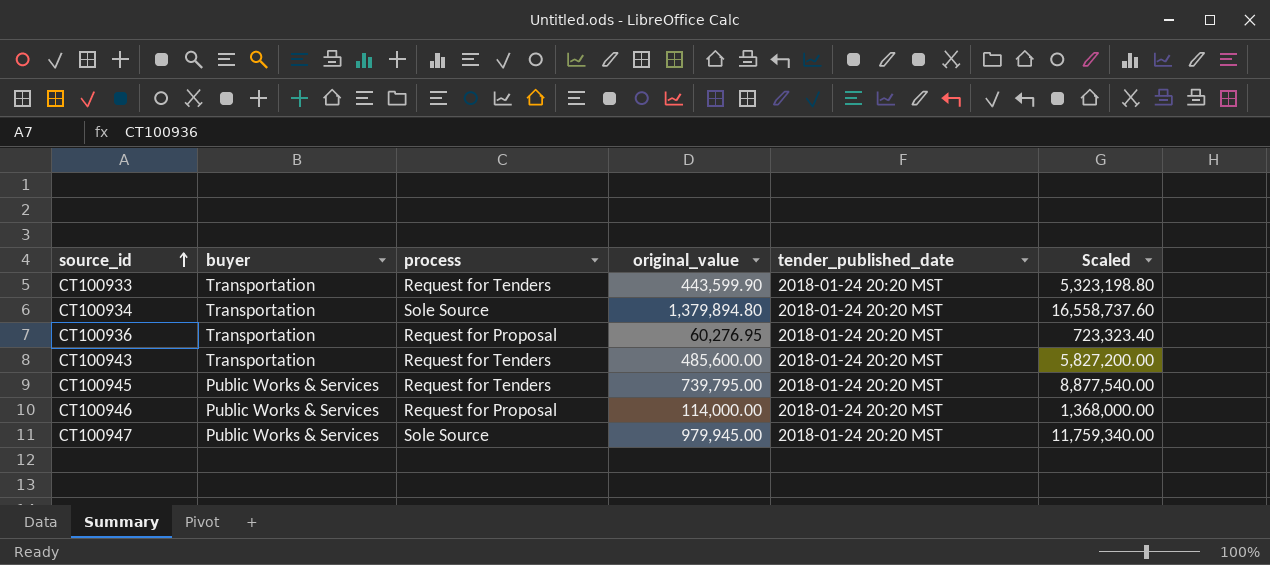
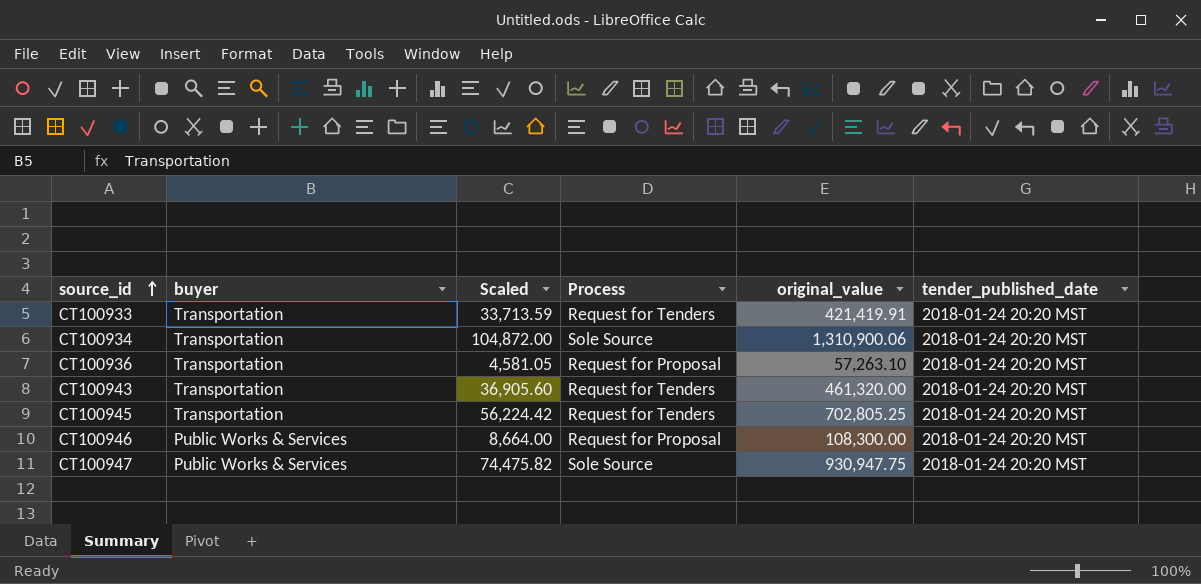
column Scaled | formula: [original_value] * 12 -> [original_value] * 0.08
column Scaled | position: 6 -> 3
column name: process -> Process
CT100933 | original_value: 443,599.90 -> 421,419.91
CT100934 | original_value: 1,379,894.80 -> 1,310,900.06
CT100936 | original_value: 60,276.95 -> 57,263.10
CT100943 | original_value: 485,600.00 -> 461,320.00
CT100945 | buyer: Public Works & Services -> Transportation
CT100945 | original_value: 739,795.00 -> 702,805.25
CT100946 | original_value: 114,000.00 -> 108,300.00
CT100947 | original_value: 979,945.00 -> 930,947.75

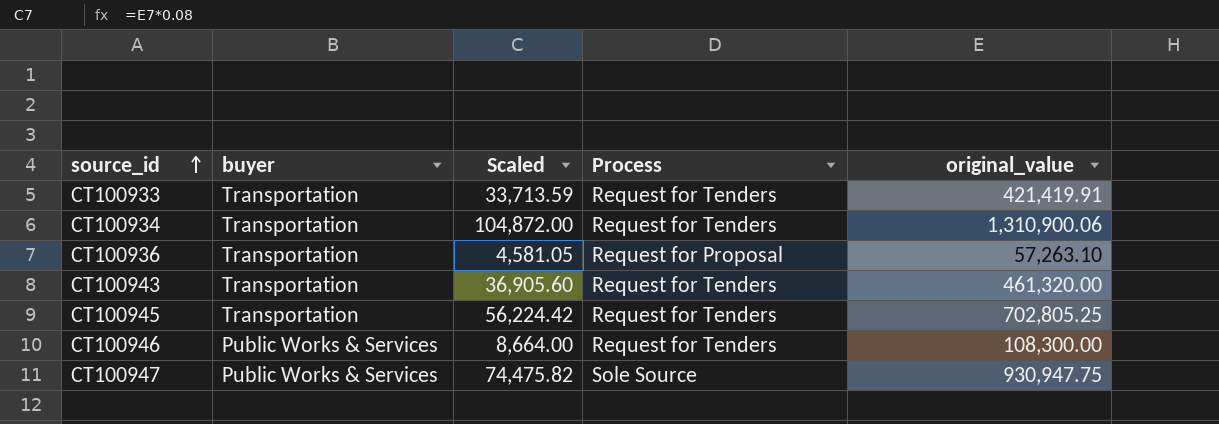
column tender_published_date | position: 6 -> none
CT100934 | Process: Sole Source -> Request for Tenders
CT100946 | Process: Request for Proposal -> Request for Tenders

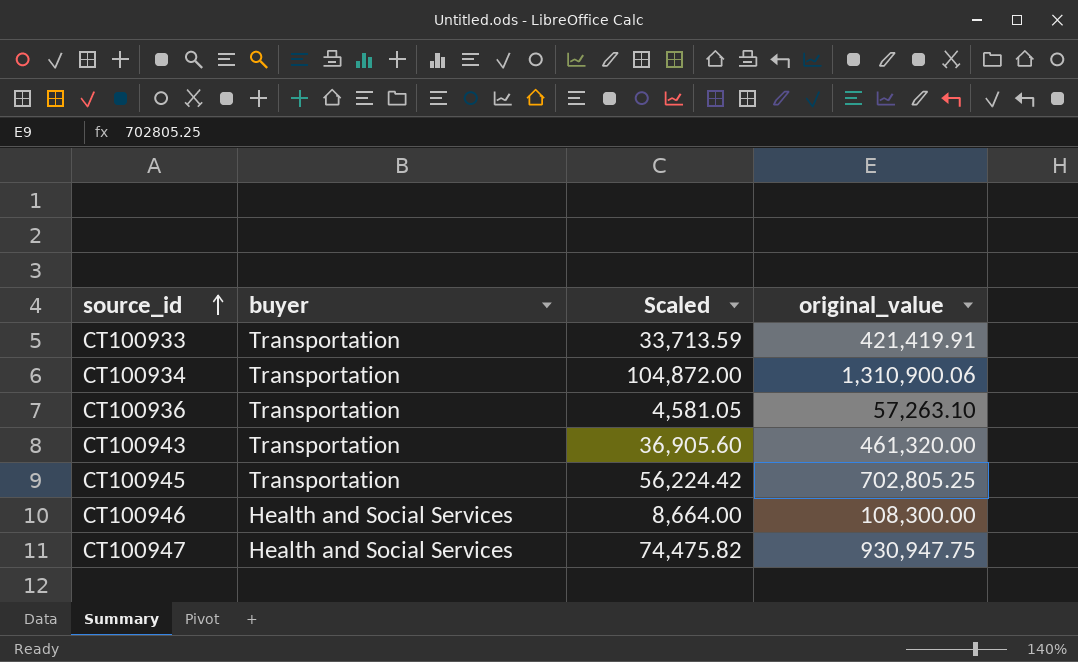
column Process | position: 4 -> none
CT100946 | buyer: Public Works & Services -> Health and Social Services
CT100947 | buyer: Public Works & Services -> Health and Social Services

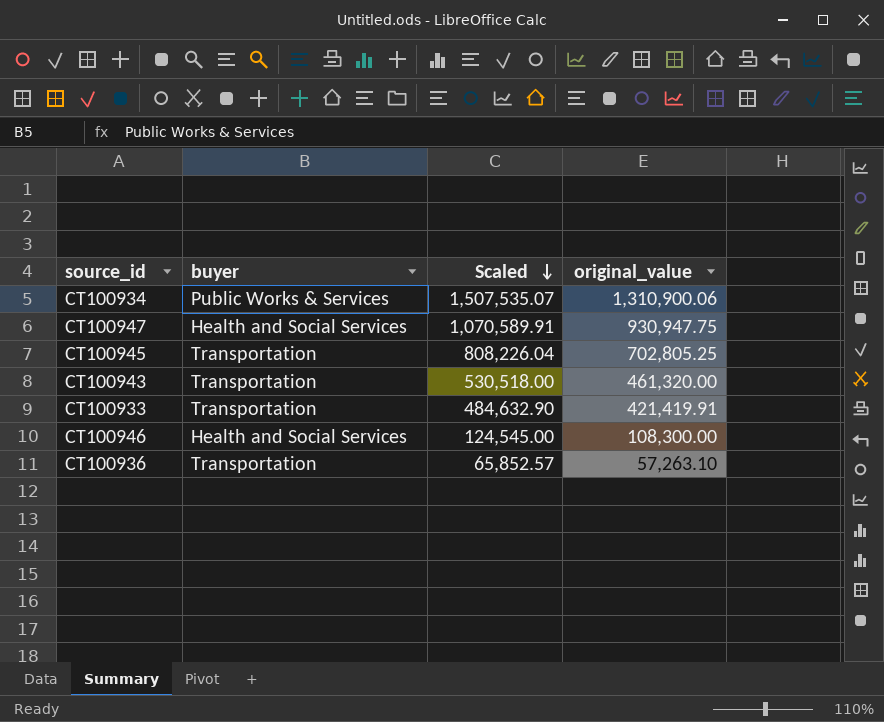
row order: source_id ascending -> Scaled descending
column Scaled | formula: [original_value] * 0.08 -> [original_value] * 1.15
CT100934 | buyer: Transportation -> Public Works & Services

